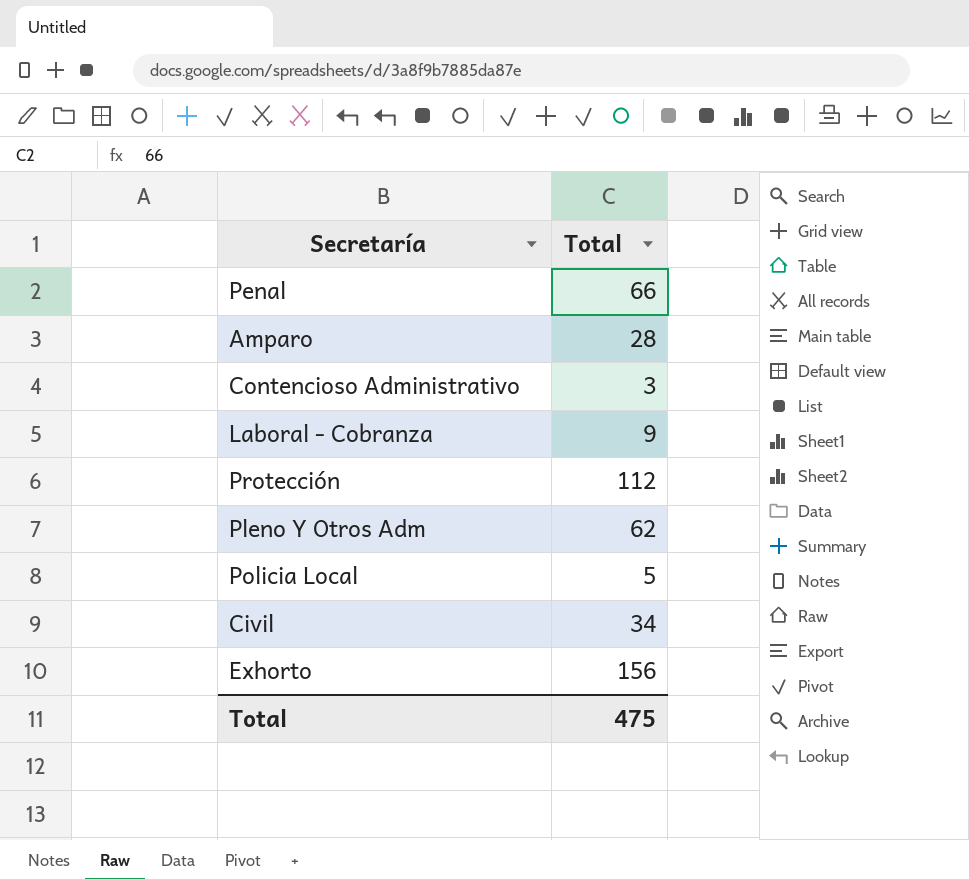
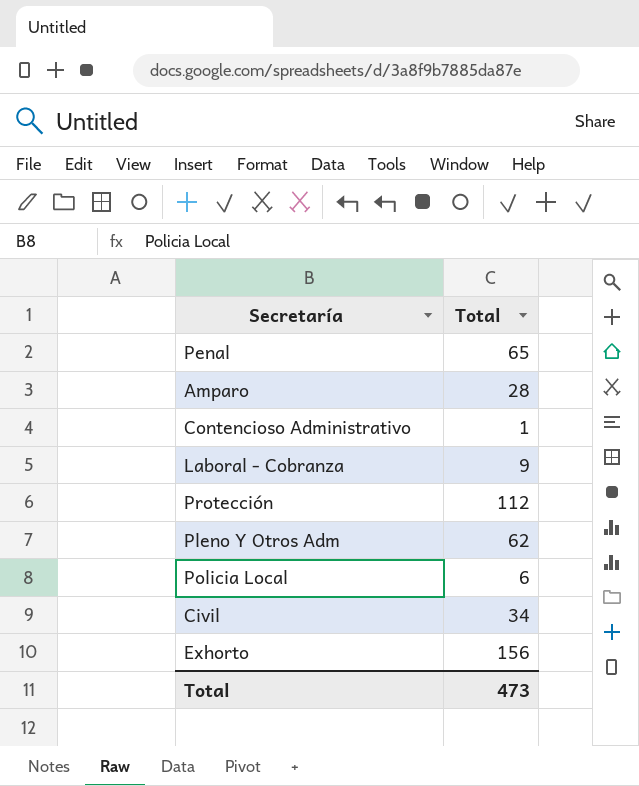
Penal | Total: 66 -> 65
Contencioso Administrativo | Total: 3 -> 1
Policia Local | Total: 5 -> 6
Total | Total: 475 -> 473

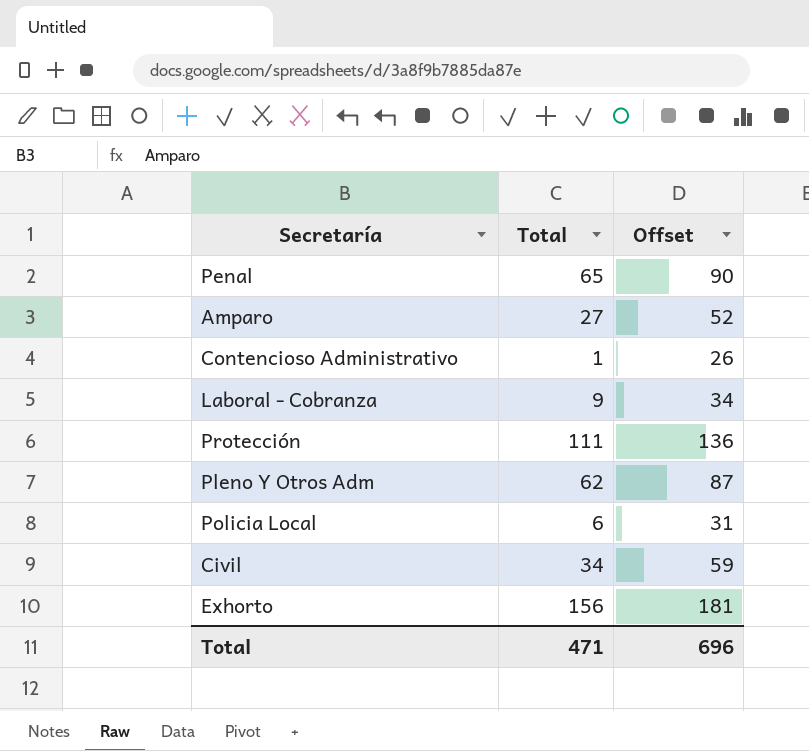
column Offset | formula: none -> [Total] + 25
Amparo | Total: 28 -> 27
Protección | Total: 112 -> 111
Total | Total: 473 -> 471

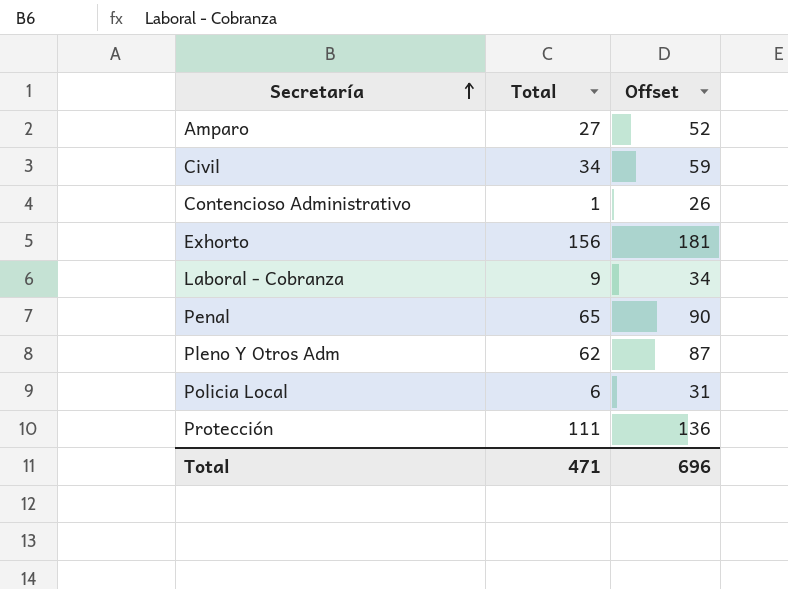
row order: none -> Secretaría ascending

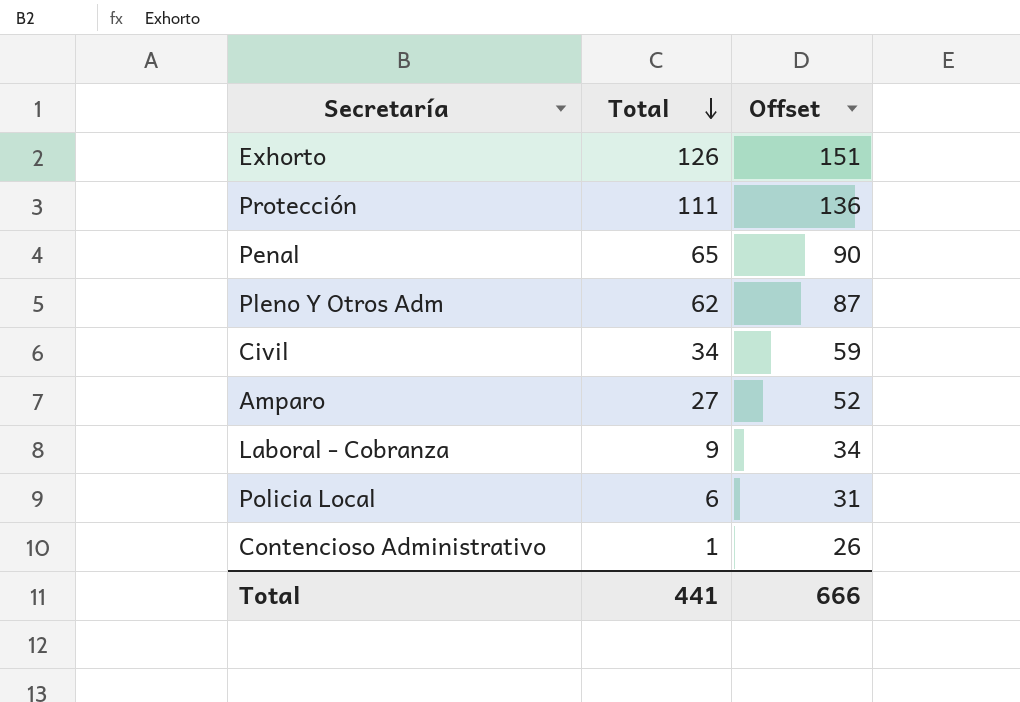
row order: Secretaría ascending -> Total descending
Exhorto | Total: 156 -> 126
Exhorto | Offset: 181 -> 151
Total | Total: 471 -> 441
Total | Offset: 696 -> 666

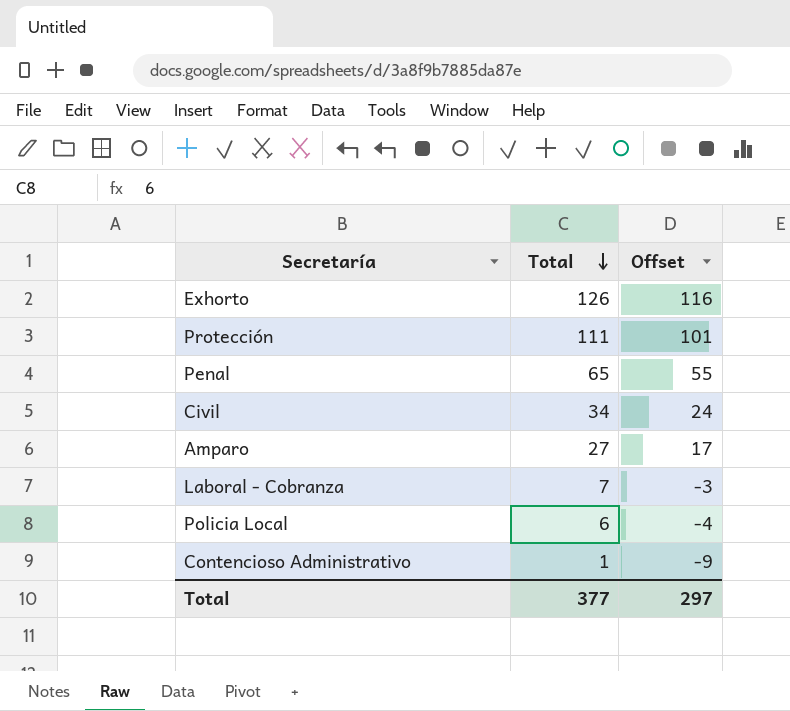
column Offset | formula: [Total] + 25 -> [Total] - 10
row Pleno Y Otros Adm: 62 | 87 -> none
Laboral - Cobranza | Total: 9 -> 7
Total | Total: 441 -> 377
Total | Offset: 666 -> 297

